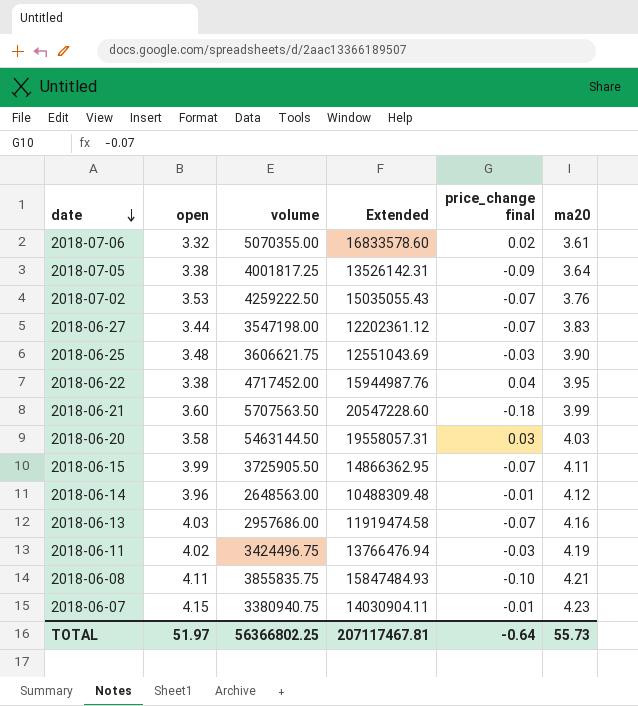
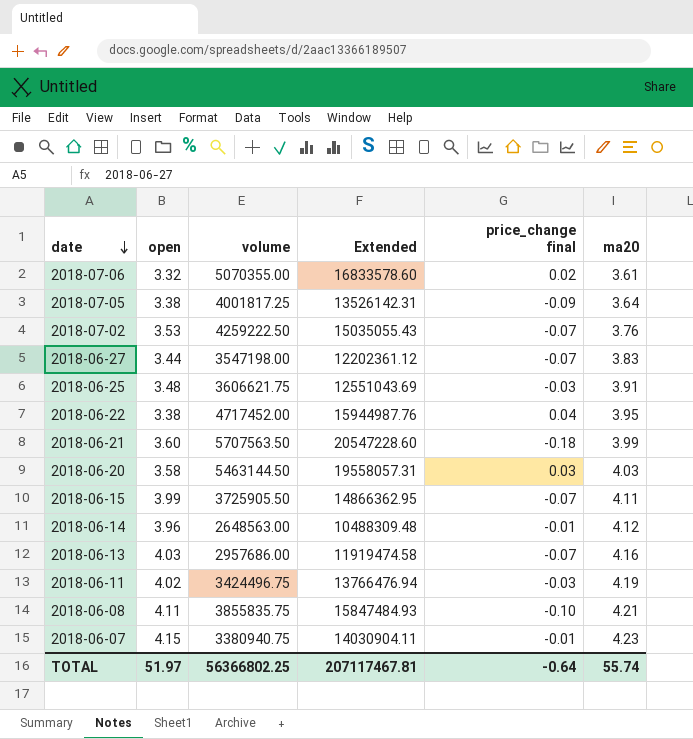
2018-06-25 | ma20: 3.90 -> 3.91
TOTAL | ma20: 55.73 -> 55.74

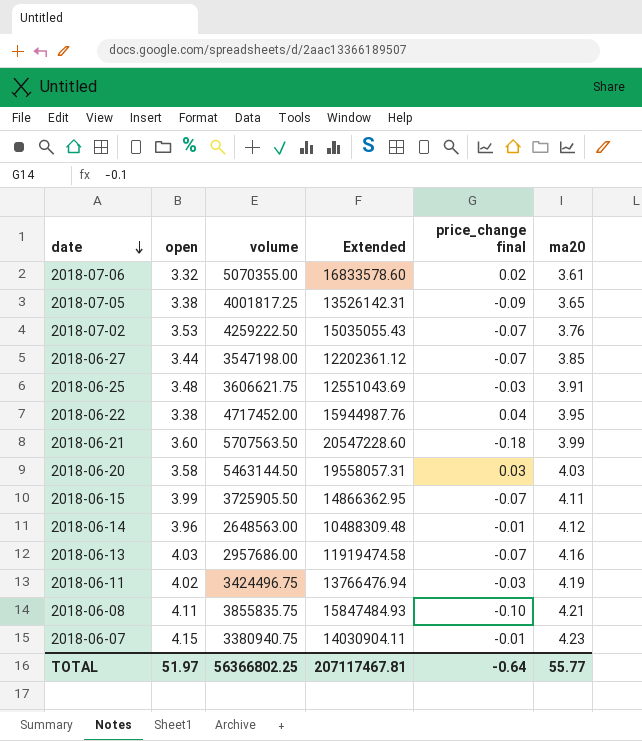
2018-07-05 | ma20: 3.64 -> 3.65
2018-06-27 | ma20: 3.83 -> 3.85
TOTAL | ma20: 55.74 -> 55.77

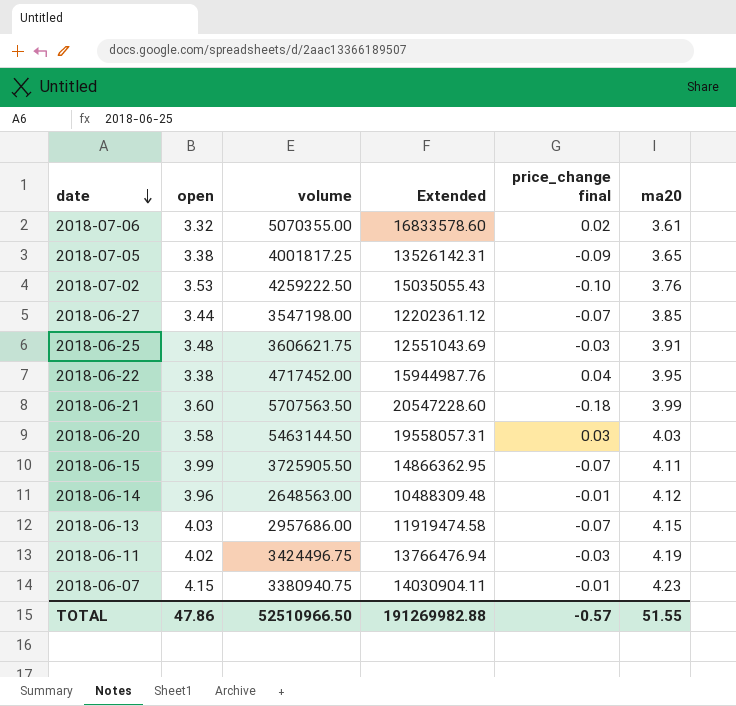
row 2018-06-08: 4.11 | 3855835.75 | 15847484.93 | -0.10 | 4.21 -> none
2018-07-02 | price_change final: -0.07 -> -0.10
2018-06-13 | ma20: 4.16 -> 4.15
TOTAL | open: 51.97 -> 47.86
TOTAL | volume: 56366802.25 -> 52510966.50
TOTAL | Extended: 207117467.81 -> 191269982.88
TOTAL | price_change final: -0.64 -> -0.57
TOTAL | ma20: 55.77 -> 51.55

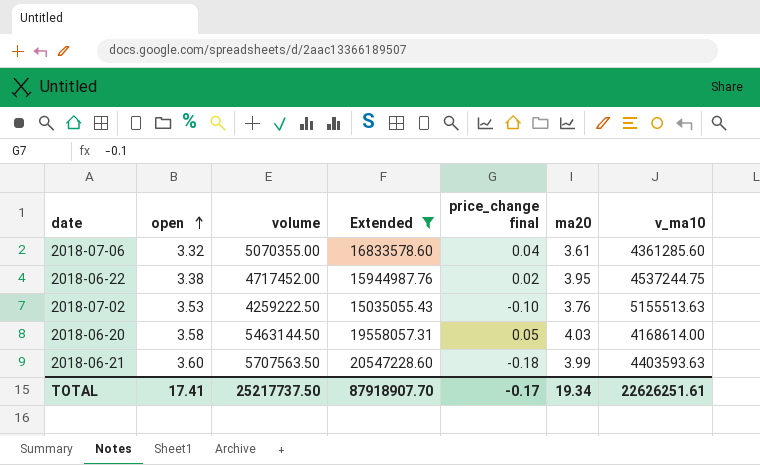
filter: none -> Extended >= 15035055.43
row order: date descending -> open ascending
column v_ma10 | position: none -> 7
2018-07-06 | price_change final: 0.02 -> 0.04
2018-06-22 | price_change final: 0.04 -> 0.02
2018-06-20 | price_change final: 0.03 -> 0.05
TOTAL | open: 47.86 -> 17.41
TOTAL | volume: 52510966.50 -> 25217737.50
TOTAL | Extended: 191269982.88 -> 87918907.70
TOTAL | price_change final: -0.57 -> -0.17
TOTAL | ma20: 51.55 -> 19.34

